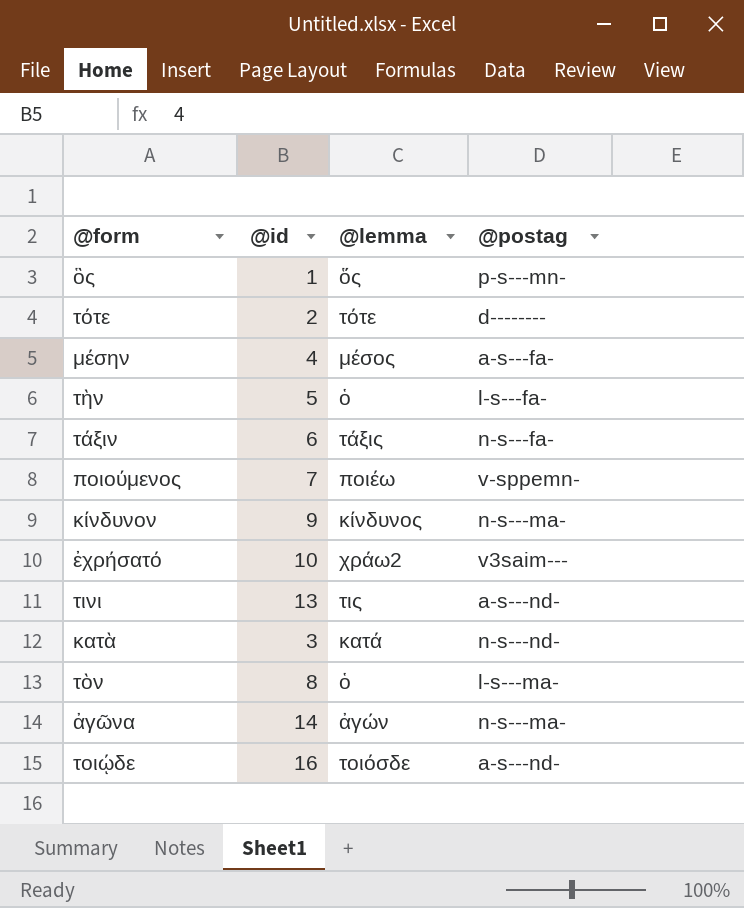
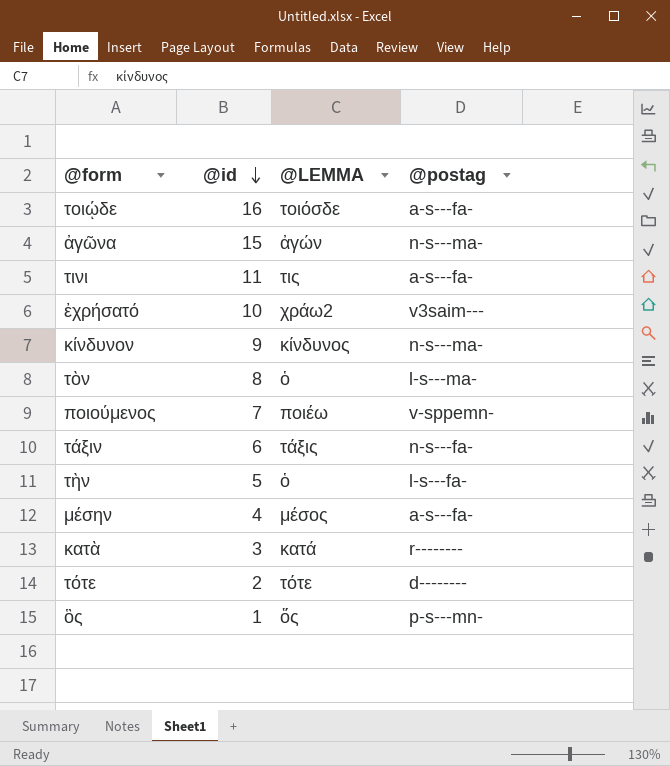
row order: none -> @id descending
column name: @lemma -> @LEMMA
τοιῴδε | @postag: a-s---nd- -> a-s---fa-
ἀγῶνα | @id: 14 -> 15
τινι | @id: 13 -> 11
τινι | @postag: a-s---nd- -> a-s---fa-
κατὰ | @postag: n-s---nd- -> r--------

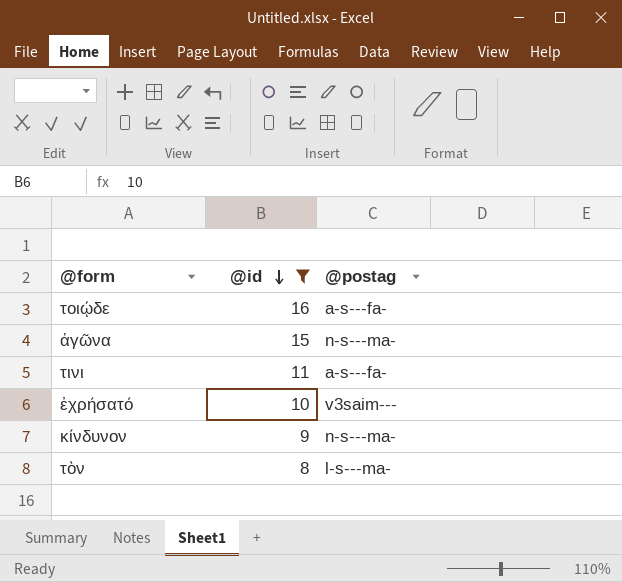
filter: none -> @id >= 8
column @LEMMA | position: 3 -> none

